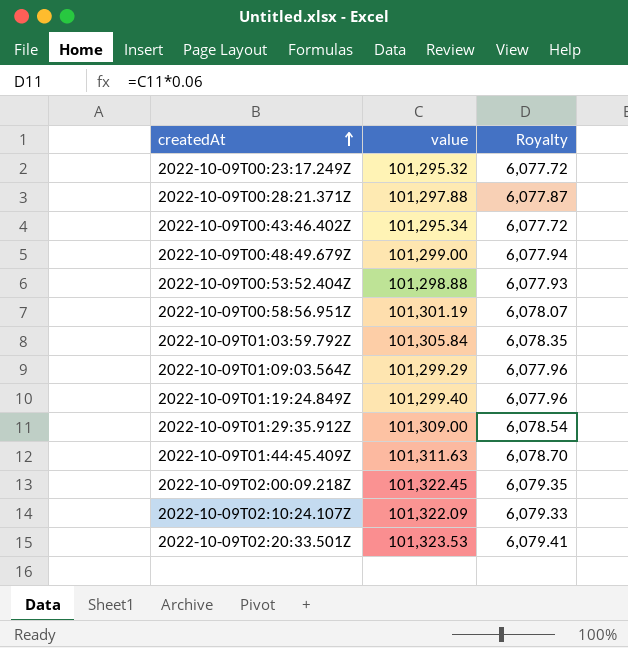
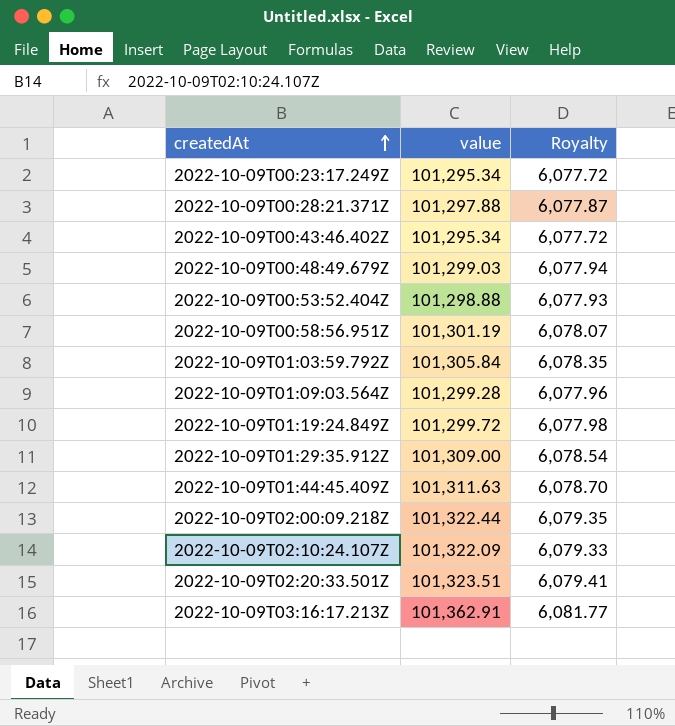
2022-10-09T00:23:17.249Z | value: 101,295.32 -> 101,295.34
2022-10-09T00:48:49.679Z | value: 101,299.00 -> 101,299.03
2022-10-09T01:09:03.564Z | value: 101,299.29 -> 101,299.28
2022-10-09T01:19:24.849Z | value: 101,299.40 -> 101,299.72
2022-10-09T01:19:24.849Z | Royalty: 6,077.96 -> 6,077.98
2022-10-09T02:00:09.218Z | value: 101,322.45 -> 101,322.44
2022-10-09T02:20:33.501Z | value: 101,323.53 -> 101,323.51
row 2022-10-09T03:16:17.213Z: none -> 101,362.91 | 6,081.77

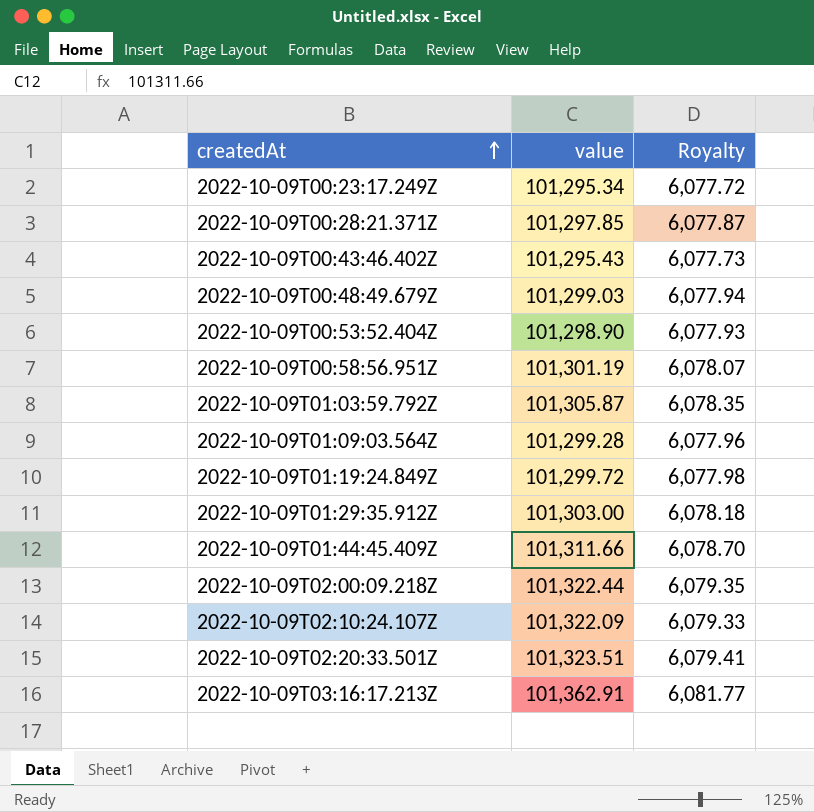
2022-10-09T00:28:21.371Z | value: 101,297.88 -> 101,297.85
2022-10-09T00:43:46.402Z | value: 101,295.34 -> 101,295.43
2022-10-09T00:43:46.402Z | Royalty: 6,077.72 -> 6,077.73
2022-10-09T00:53:52.404Z | value: 101,298.88 -> 101,298.90
2022-10-09T01:03:59.792Z | value: 101,305.84 -> 101,305.87
2022-10-09T01:29:35.912Z | value: 101,309.00 -> 101,303.00
2022-10-09T01:29:35.912Z | Royalty: 6,078.54 -> 6,078.18
2022-10-09T01:44:45.409Z | value: 101,311.63 -> 101,311.66

